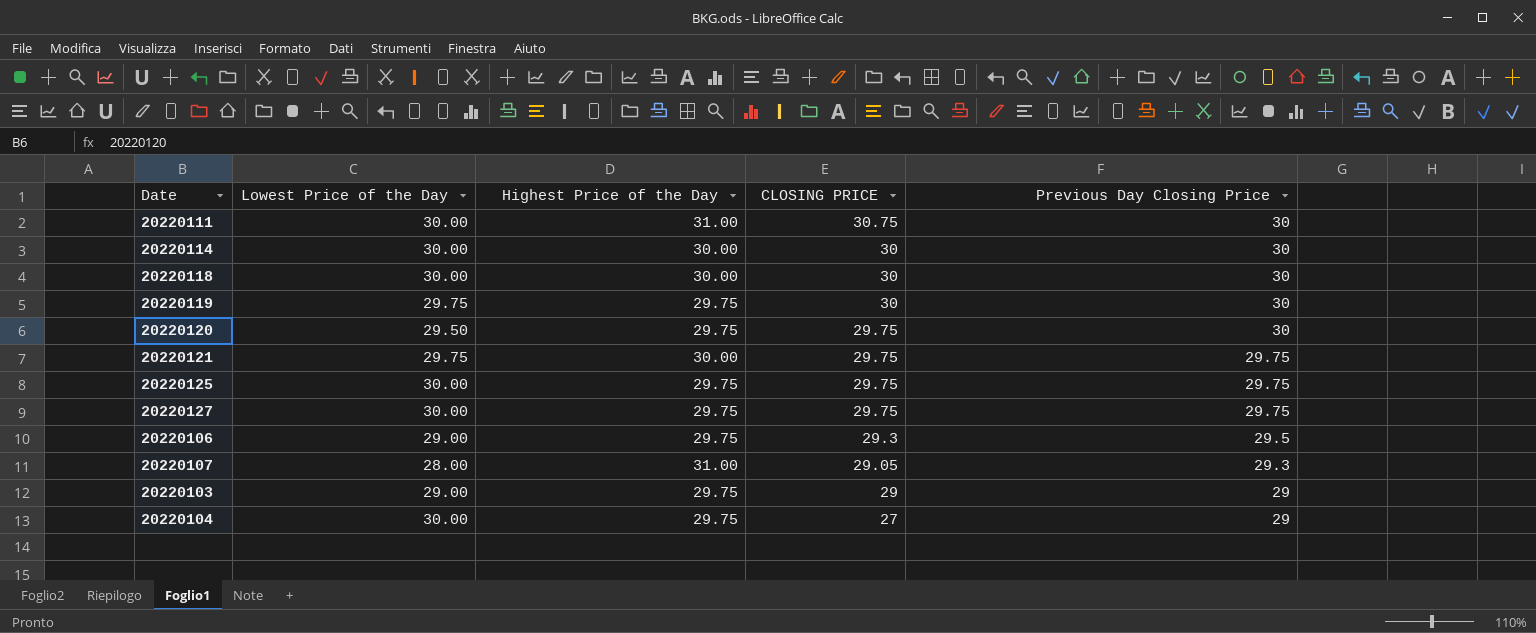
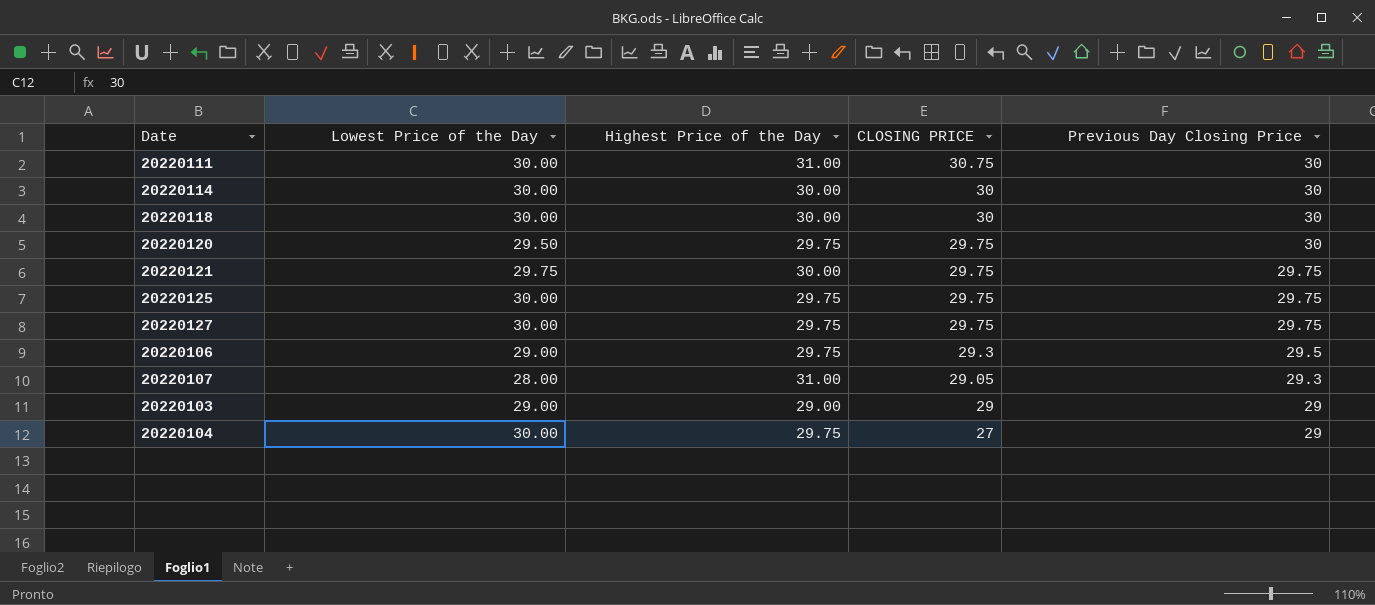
row 20220119: 29.75 | 29.75 | 30 | 30 -> none
20220103 | Highest Price of the Day: 29.75 -> 29.00

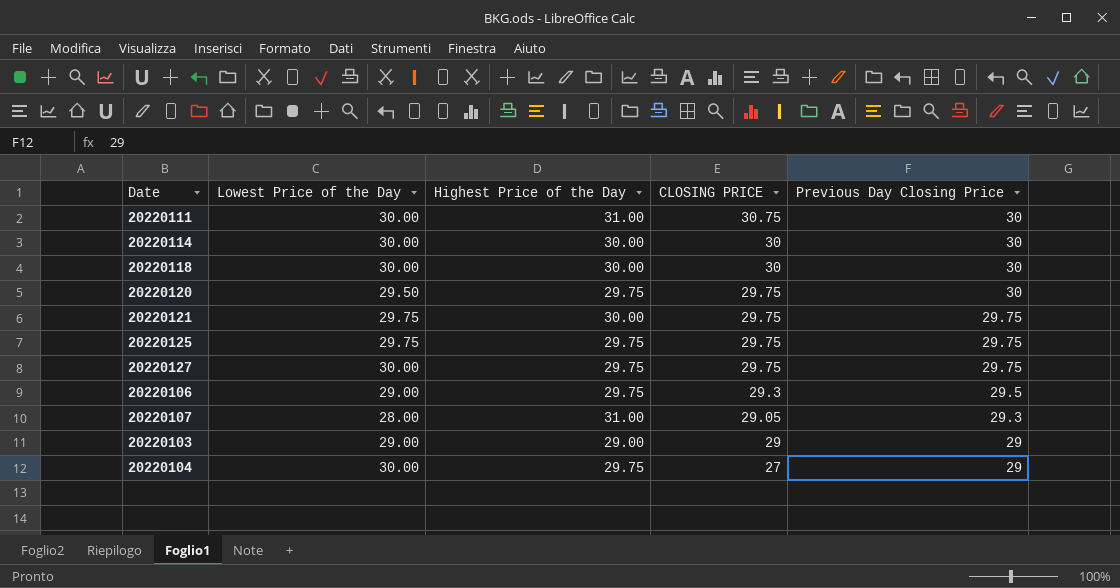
20220125 | Lowest Price of the Day: 30.00 -> 29.75

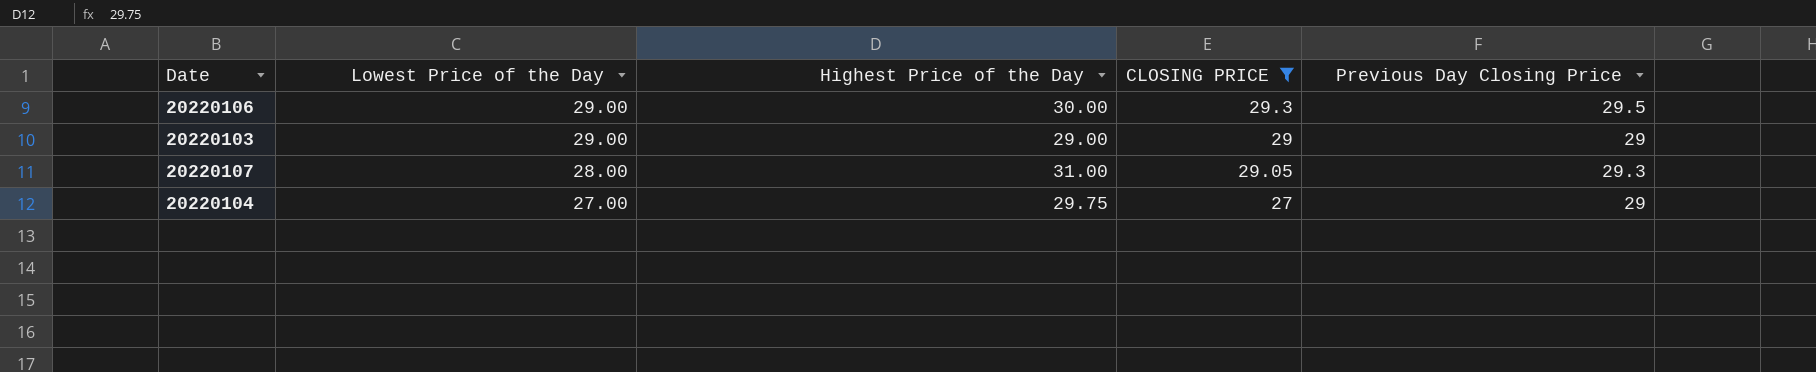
filter: none -> CLOSING PRICE <= 29.3
row order: CLOSING PRICE descending -> Lowest Price of the Day descending
20220106 | Highest Price of the Day: 29.75 -> 30.00
20220104 | Lowest Price of the Day: 30.00 -> 27.00

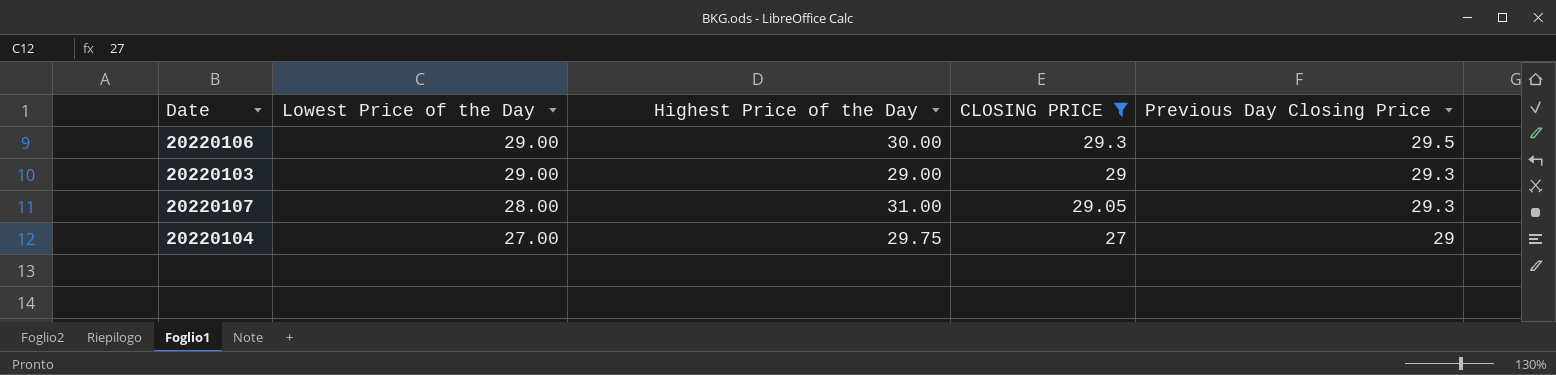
20220103 | Previous Day Closing Price: 29 -> 29.3

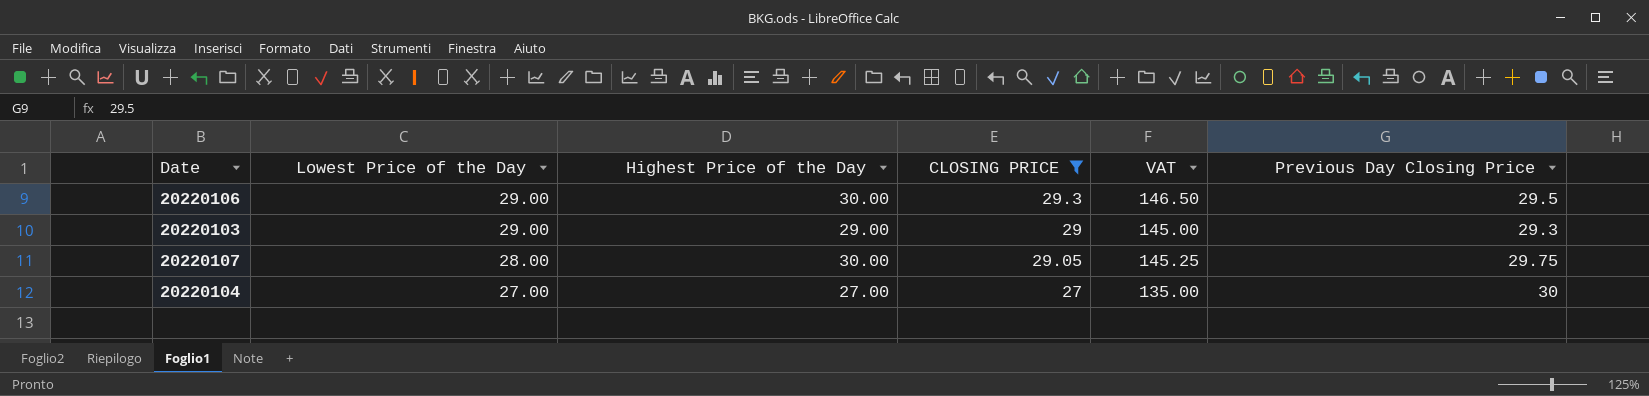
column VAT | formula: none -> [CLOSING PRICE] * 5
20220107 | Highest Price of the Day: 31.00 -> 30.00
20220107 | Previous Day Closing Price: 29.3 -> 29.75
20220104 | Highest Price of the Day: 29.75 -> 27.00
20220104 | Previous Day Closing Price: 29 -> 30

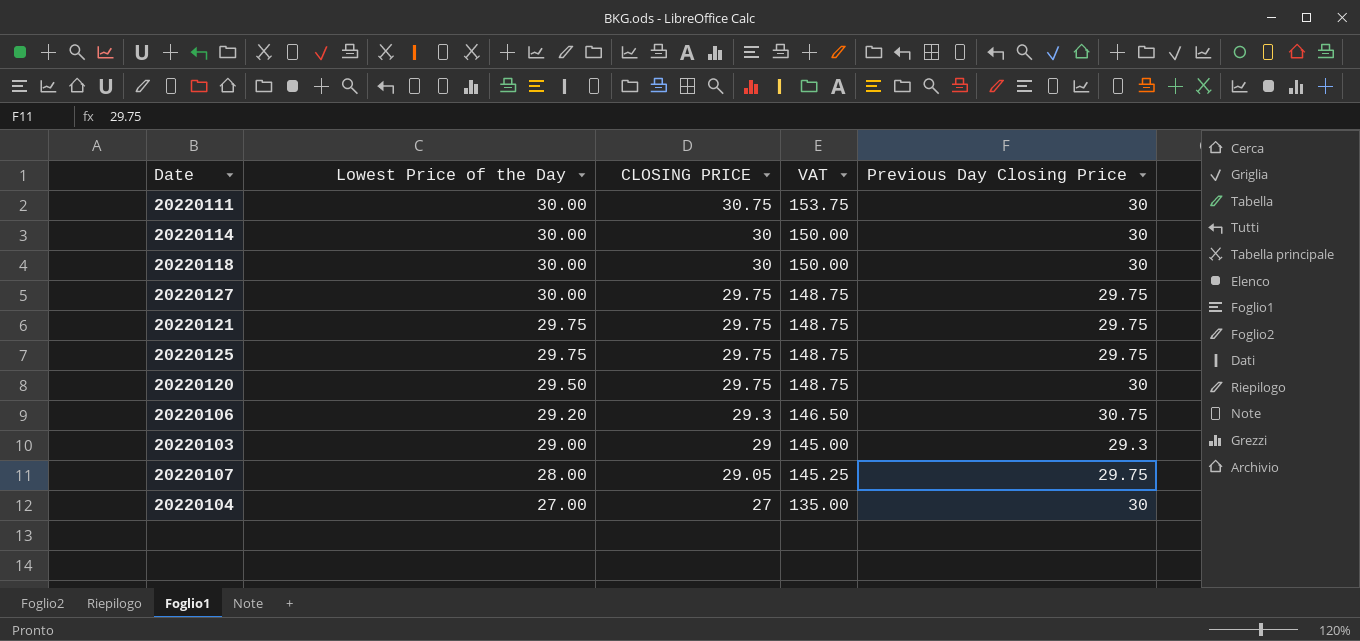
filter: CLOSING PRICE <= 29.3 -> none
column Highest Price of the Day | position: 3 -> none
20220106 | Lowest Price of the Day: 29.00 -> 29.20
20220106 | Previous Day Closing Price: 29.5 -> 30.75

